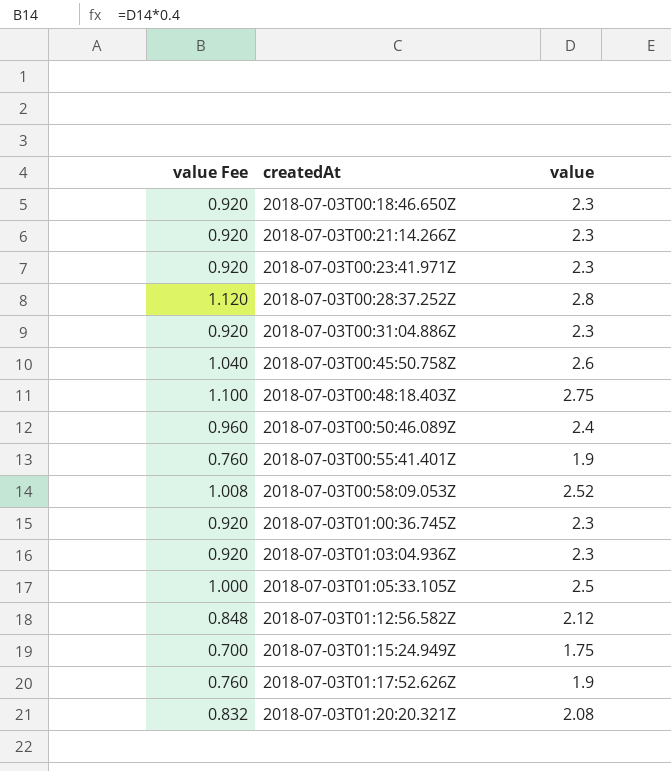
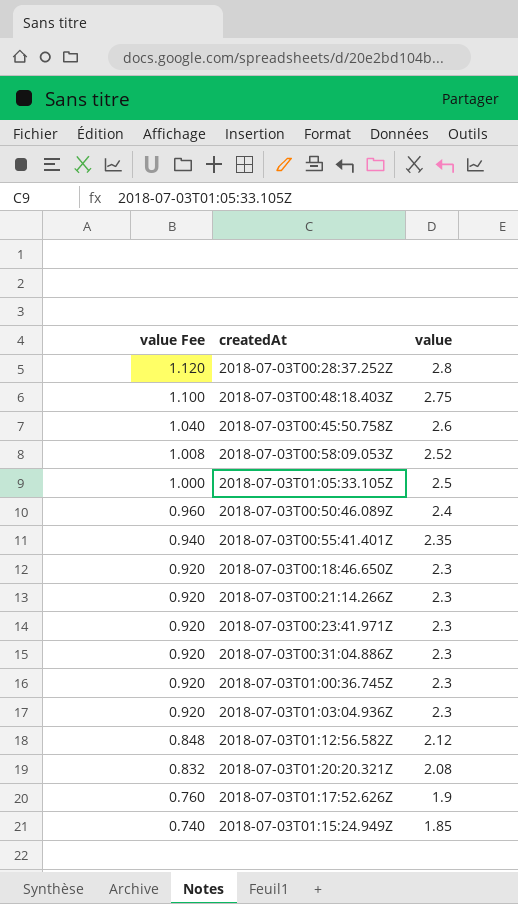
row order: createdAt ascending -> value Fee descending
2018-07-03T00:55:41.401Z | value Fee: 0.760 -> 0.940
2018-07-03T00:55:41.401Z | value: 1.9 -> 2.35
2018-07-03T01:15:24.949Z | value Fee: 0.700 -> 0.740
2018-07-03T01:15:24.949Z | value: 1.75 -> 1.85

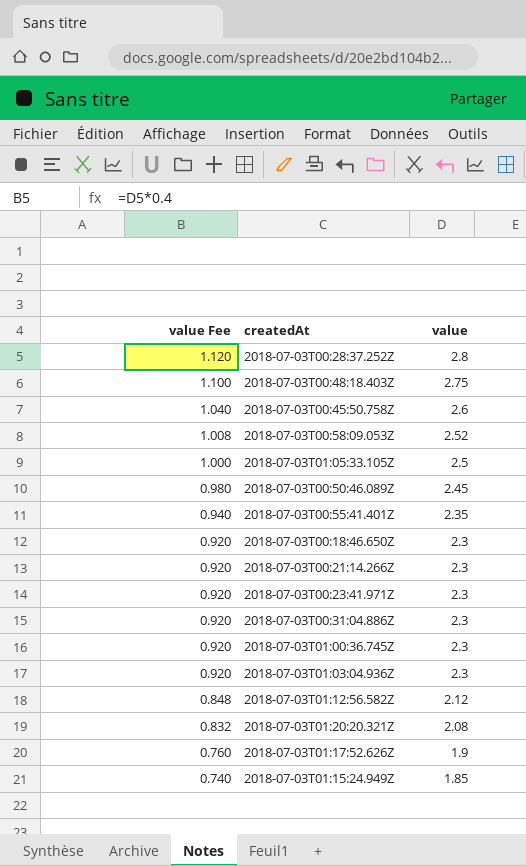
2018-07-03T00:50:46.089Z | value Fee: 0.960 -> 0.980
2018-07-03T00:50:46.089Z | value: 2.4 -> 2.45

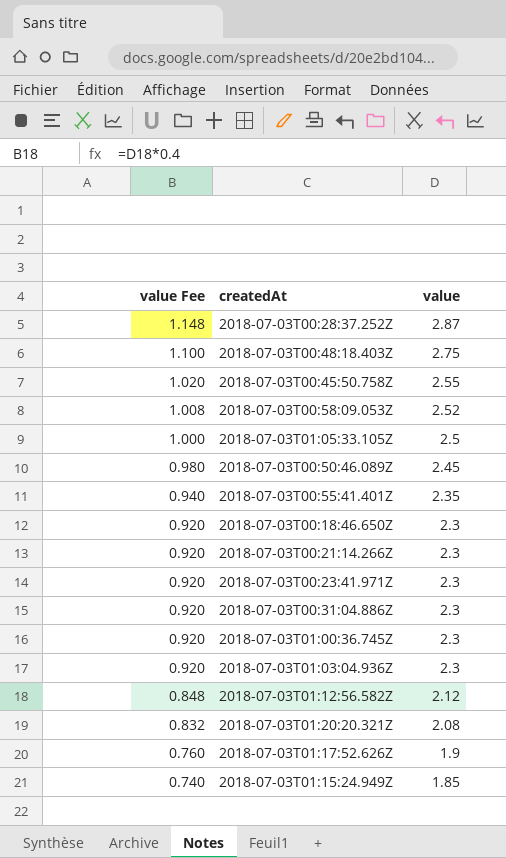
2018-07-03T00:28:37.252Z | value Fee: 1.120 -> 1.148
2018-07-03T00:28:37.252Z | value: 2.8 -> 2.87
2018-07-03T00:45:50.758Z | value Fee: 1.040 -> 1.020
2018-07-03T00:45:50.758Z | value: 2.6 -> 2.55

